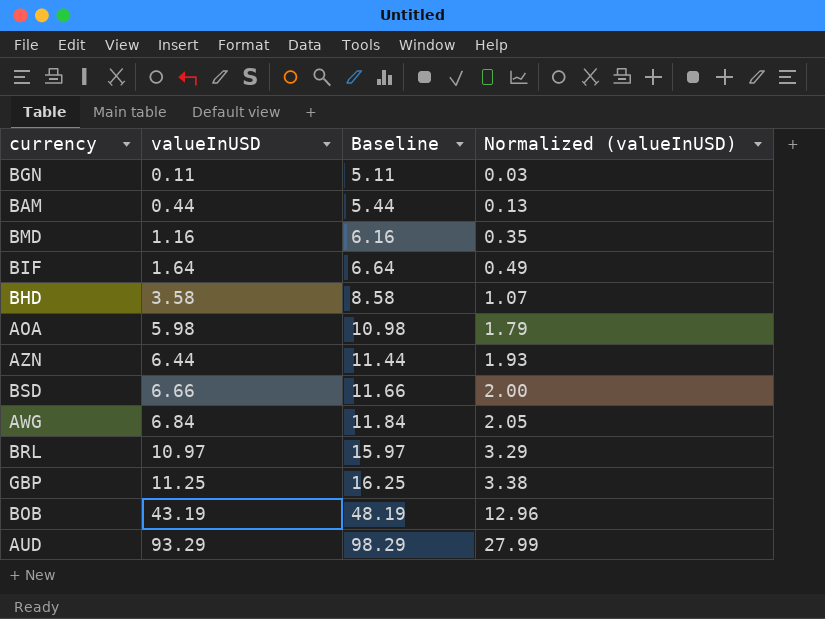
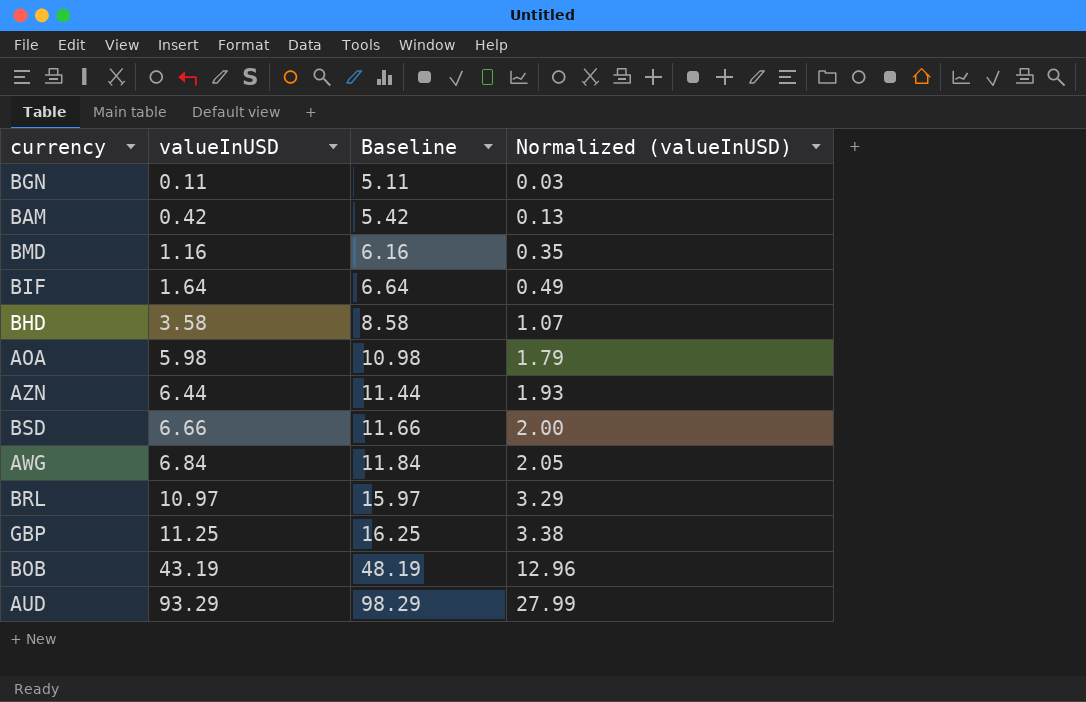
BAM | valueInUSD: 0.44 -> 0.42
BAM | Baseline: 5.44 -> 5.42

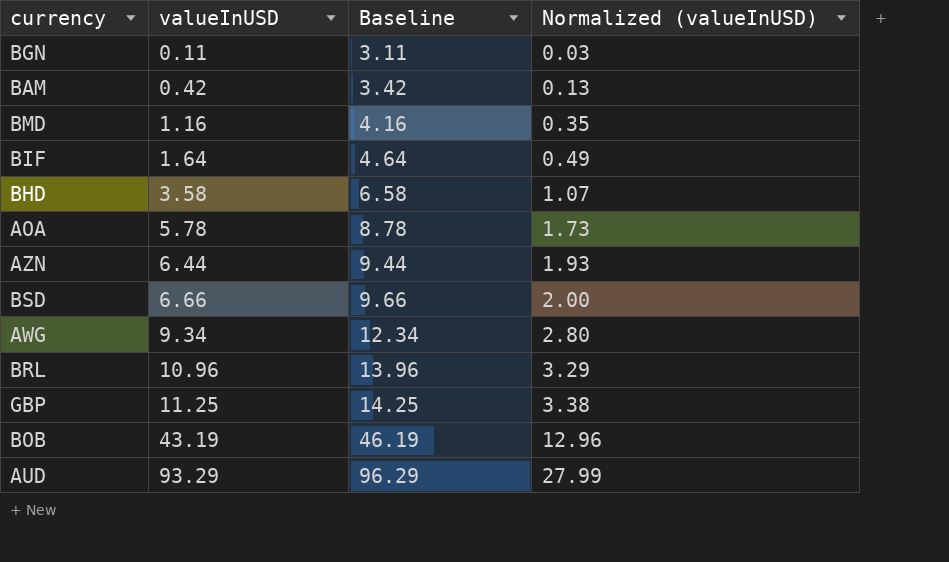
column Baseline | formula: [valueInUSD] + 5 -> [valueInUSD] + 3
AOA | valueInUSD: 5.98 -> 5.78
AOA | Normalized (valueInUSD): 1.79 -> 1.73
AWG | valueInUSD: 6.84 -> 9.34
AWG | Normalized (valueInUSD): 2.05 -> 2.80
BRL | valueInUSD: 10.97 -> 10.96

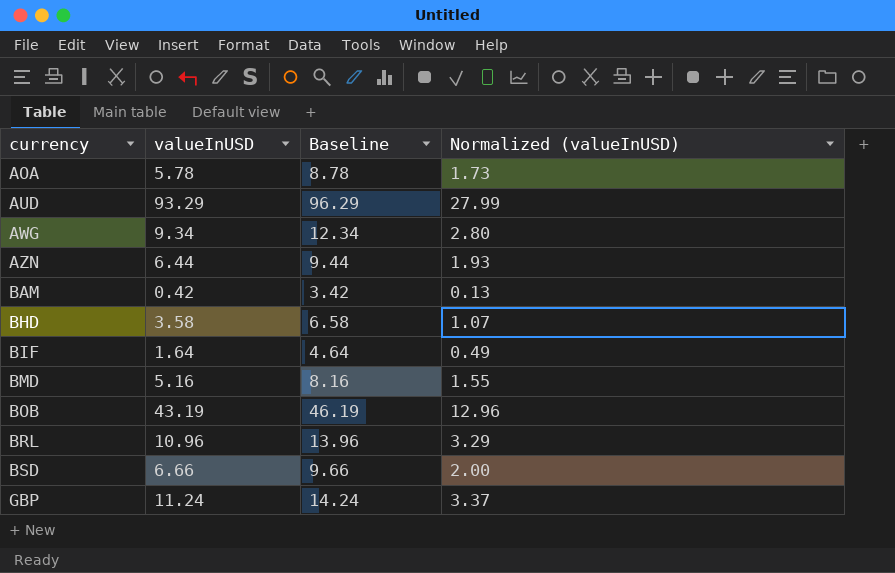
row order: valueInUSD ascending -> currency ascending
row BGN: 0.11 | 3.11 | 0.03 -> none
BMD | valueInUSD: 1.16 -> 5.16
BMD | Baseline: 4.16 -> 8.16
BMD | Normalized (valueInUSD): 0.35 -> 1.55
GBP | valueInUSD: 11.25 -> 11.24
GBP | Baseline: 14.25 -> 14.24
GBP | Normalized (valueInUSD): 3.38 -> 3.37

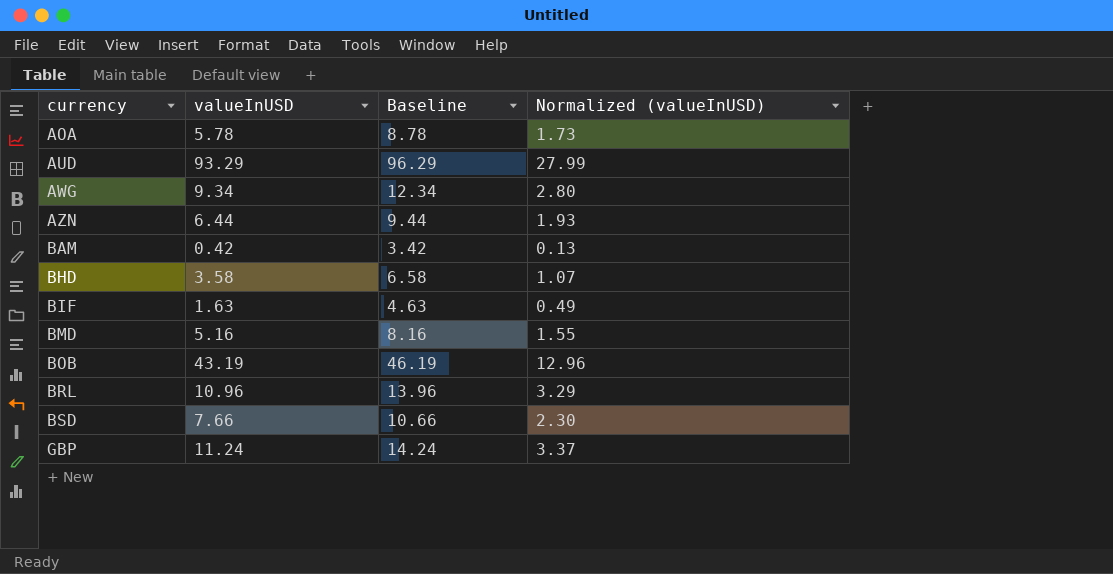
BIF | valueInUSD: 1.64 -> 1.63
BIF | Baseline: 4.64 -> 4.63
BSD | valueInUSD: 6.66 -> 7.66
BSD | Baseline: 9.66 -> 10.66
BSD | Normalized (valueInUSD): 2.00 -> 2.30

